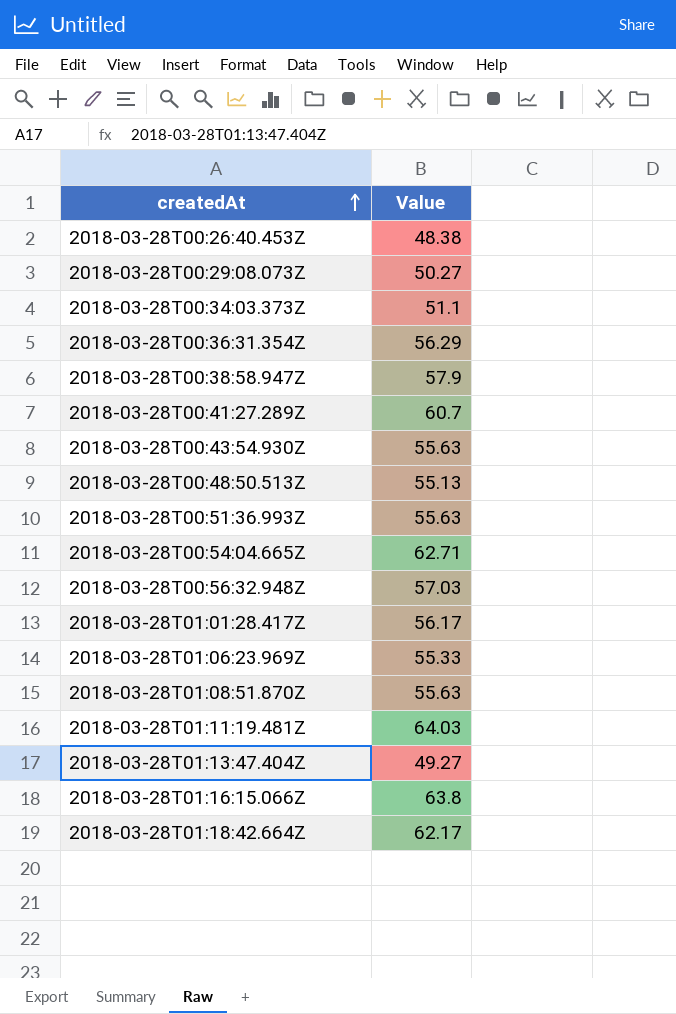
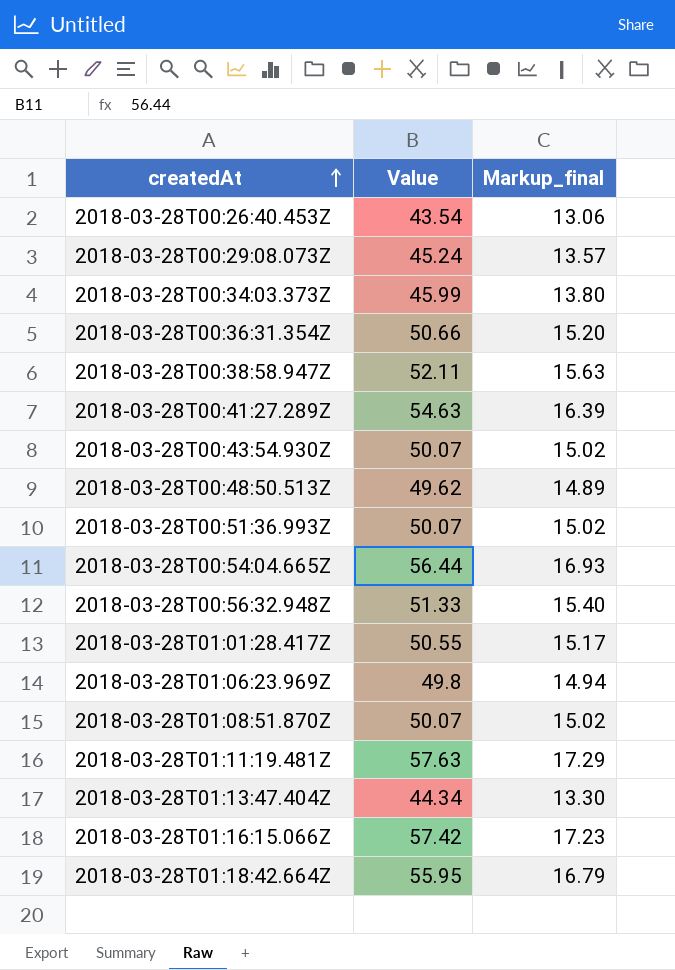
column Markup_final | formula: none -> [Value] * 0.3
2018-03-28T00:26:40.453Z | Value: 48.38 -> 43.54
2018-03-28T00:29:08.073Z | Value: 50.27 -> 45.24
2018-03-28T00:34:03.373Z | Value: 51.1 -> 45.99
2018-03-28T00:36:31.354Z | Value: 56.29 -> 50.66
2018-03-28T00:38:58.947Z | Value: 57.9 -> 52.11
2018-03-28T00:41:27.289Z | Value: 60.7 -> 54.63
2018-03-28T00:43:54.930Z | Value: 55.63 -> 50.07
2018-03-28T00:48:50.513Z | Value: 55.13 -> 49.62
2018-03-28T00:51:36.993Z | Value: 55.63 -> 50.07
2018-03-28T00:54:04.665Z | Value: 62.71 -> 56.44
2018-03-28T00:56:32.948Z | Value: 57.03 -> 51.33
2018-03-28T01:01:28.417Z | Value: 56.17 -> 50.55
2018-03-28T01:06:23.969Z | Value: 55.33 -> 49.8
2018-03-28T01:08:51.870Z | Value: 55.63 -> 50.07
2018-03-28T01:11:19.481Z | Value: 64.03 -> 57.63
2018-03-28T01:13:47.404Z | Value: 49.27 -> 44.34
2018-03-28T01:16:15.066Z | Value: 63.8 -> 57.42
2018-03-28T01:18:42.664Z | Value: 62.17 -> 55.95

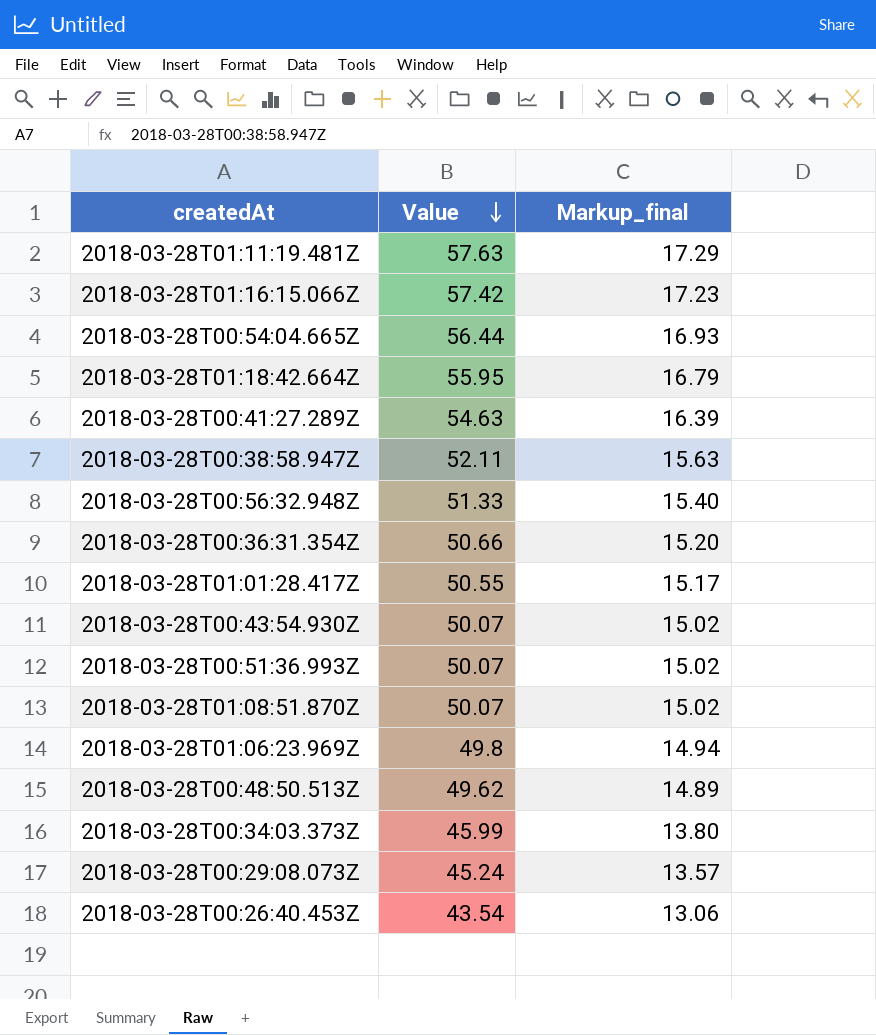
row order: createdAt ascending -> Value descending
row 2018-03-28T01:13:47.404Z: 44.34 | 13.30 -> none

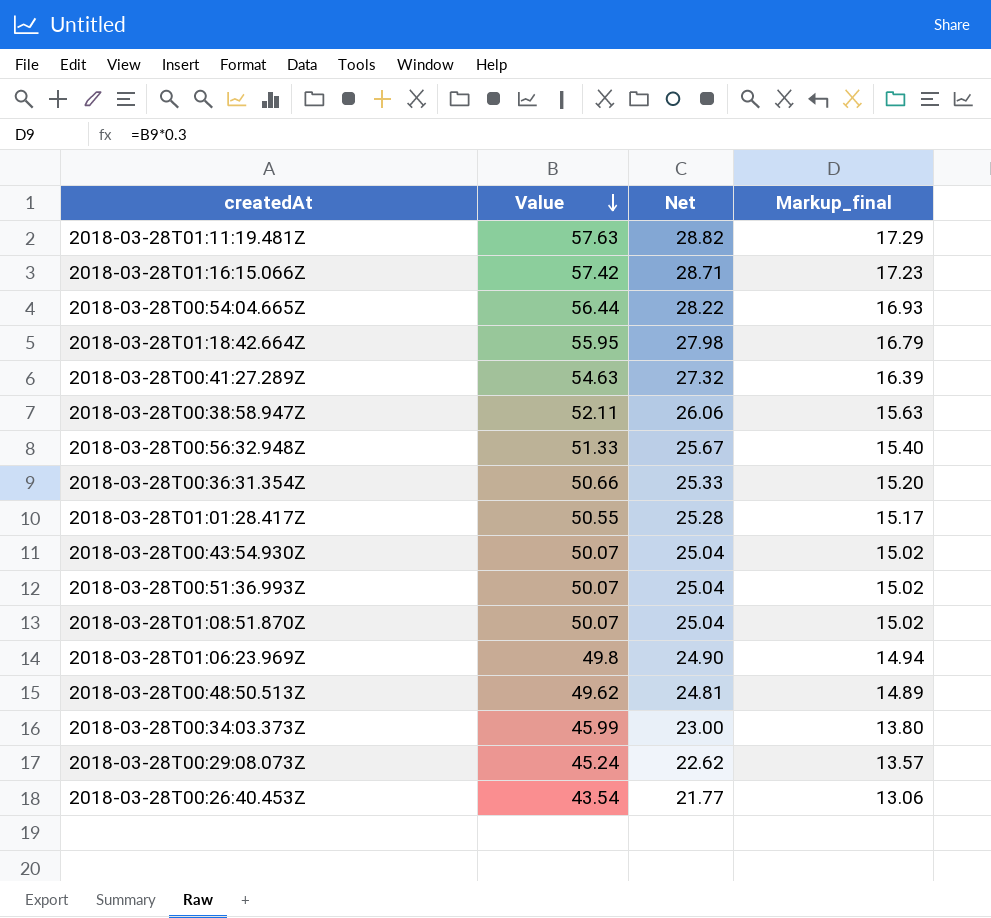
column Net | formula: none -> [Value] * 0.5

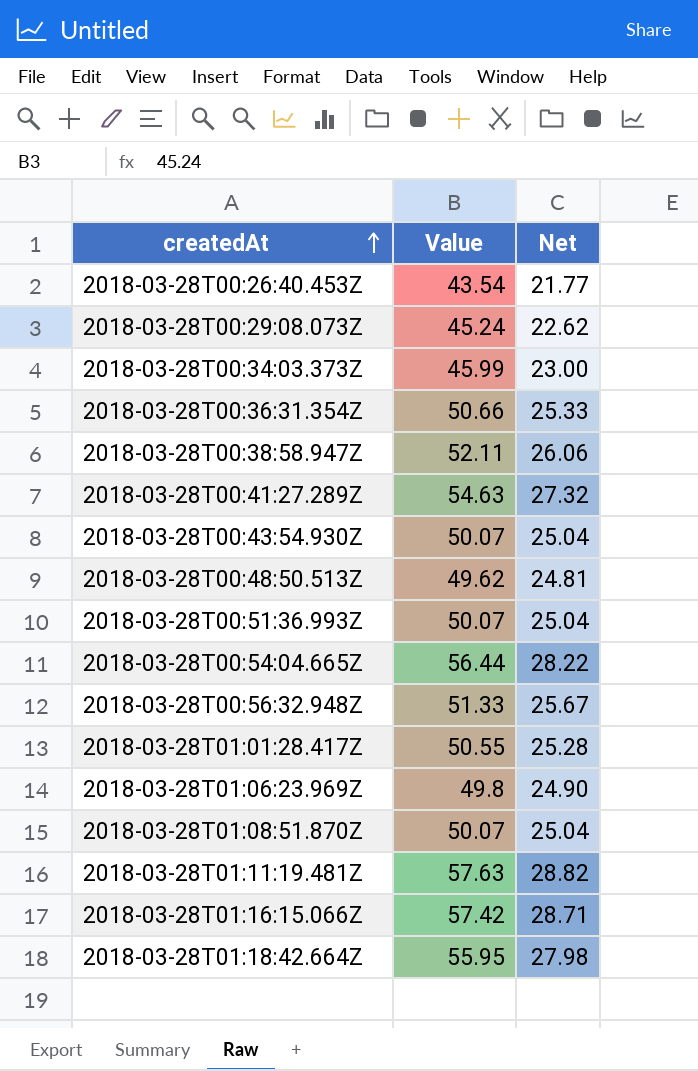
row order: Value descending -> createdAt ascending
column Markup_final | formula: [Value] * 0.3 -> none

